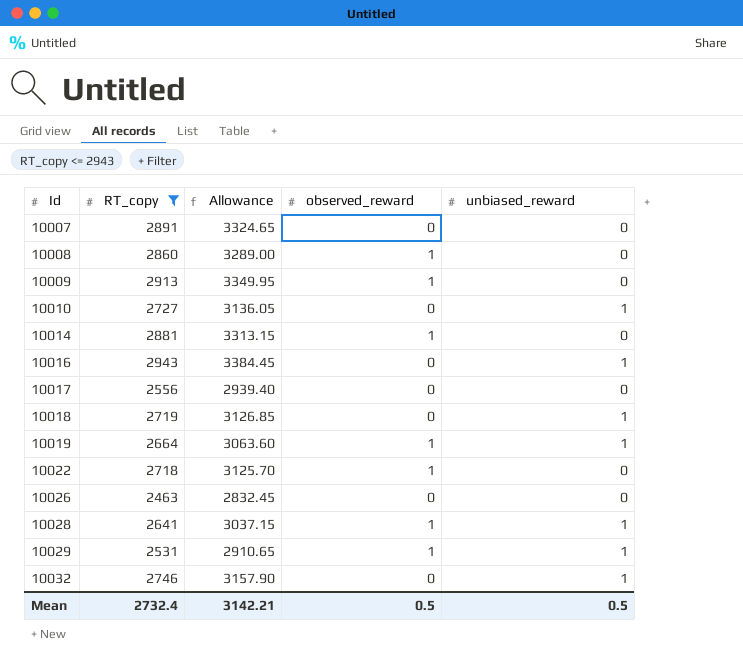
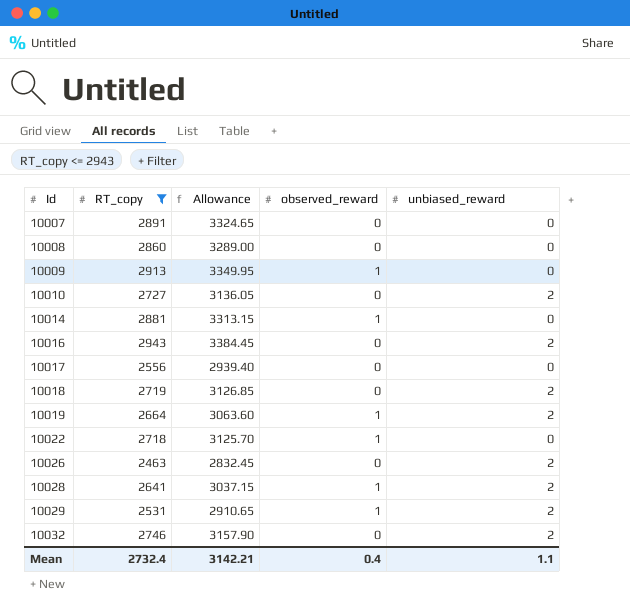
10008 | observed_reward: 1 -> 0
10010 | unbiased_reward: 1 -> 2
10016 | unbiased_reward: 1 -> 2
10018 | unbiased_reward: 1 -> 2
10019 | unbiased_reward: 1 -> 2
10026 | unbiased_reward: 0 -> 2
10028 | unbiased_reward: 1 -> 2
10029 | unbiased_reward: 1 -> 2
10032 | unbiased_reward: 1 -> 2
Mean | observed_reward: 0.5 -> 0.4
Mean | unbiased_reward: 0.5 -> 1.1

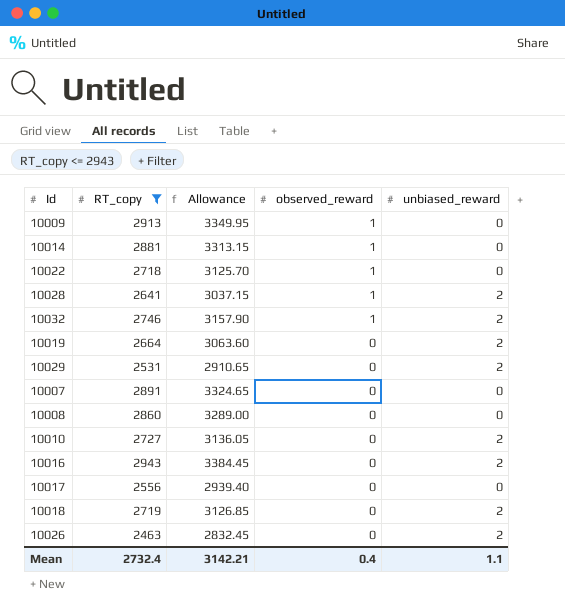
row order: Id ascending -> observed_reward descending
10032 | observed_reward: 0 -> 1
10019 | observed_reward: 1 -> 0
10029 | observed_reward: 1 -> 0

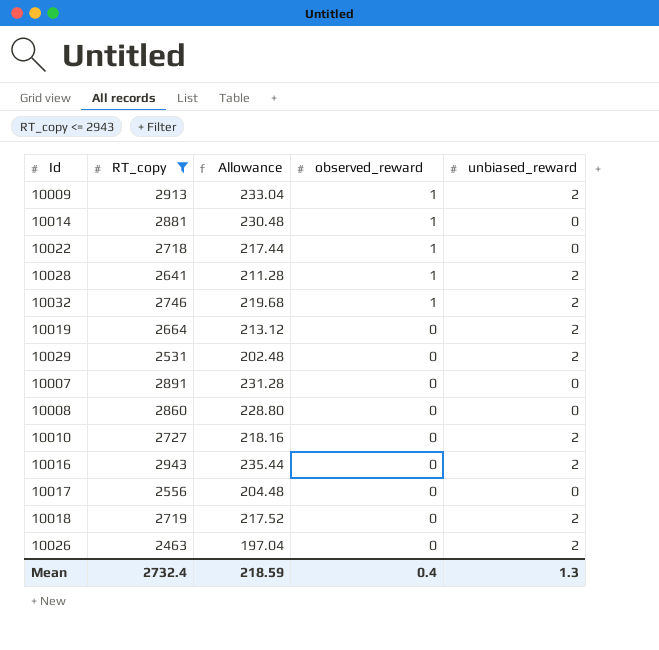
column Allowance | formula: [RT_copy] * 1.15 -> [RT_copy] * 0.08
10009 | unbiased_reward: 0 -> 2
Mean | Allowance: 3142.21 -> 218.59
Mean | unbiased_reward: 1.1 -> 1.3

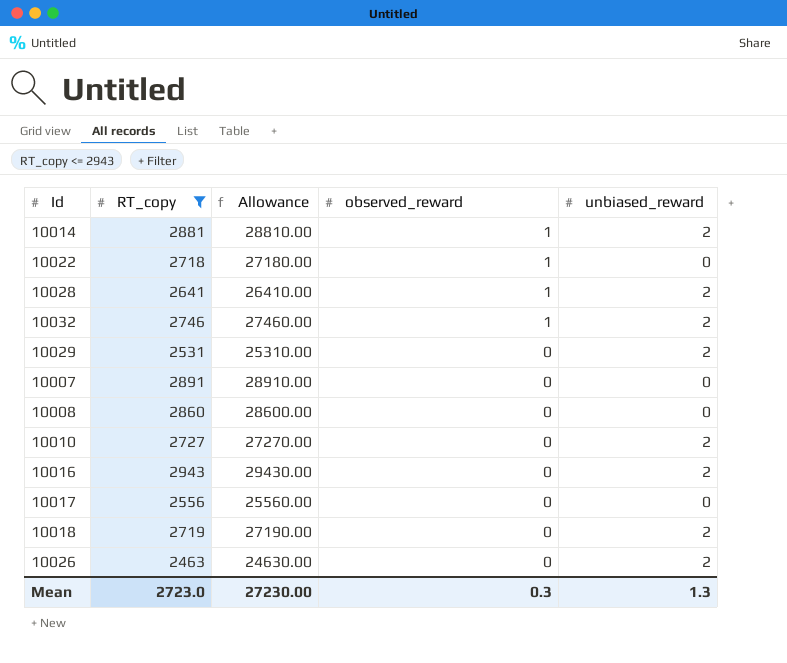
column Allowance | formula: [RT_copy] * 0.08 -> [RT_copy] * 10
row 10009: 2913 | 233.04 | 1 | 2 -> none
row 10019: 2664 | 213.12 | 0 | 2 -> none
10014 | unbiased_reward: 0 -> 2
Mean | RT_copy: 2732.4 -> 2723.0
Mean | Allowance: 218.59 -> 27230.00
Mean | observed_reward: 0.4 -> 0.3

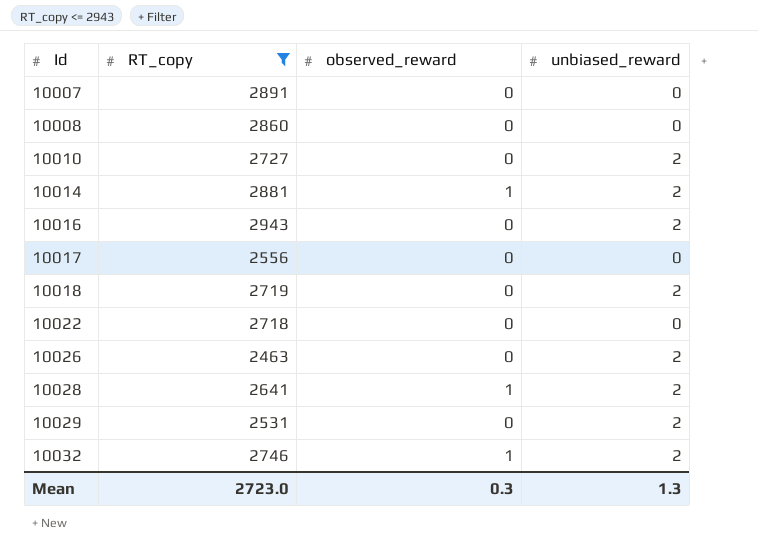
row order: observed_reward descending -> Id ascending
column Allowance | formula: [RT_copy] * 10 -> none
10022 | observed_reward: 1 -> 0

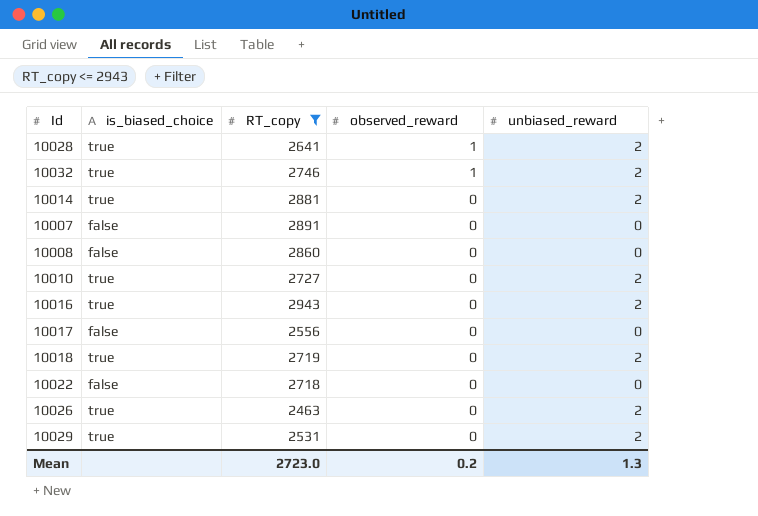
row order: Id ascending -> observed_reward descending
column is_biased_choice | position: none -> 2
10014 | observed_reward: 1 -> 0
Mean | observed_reward: 0.3 -> 0.2

